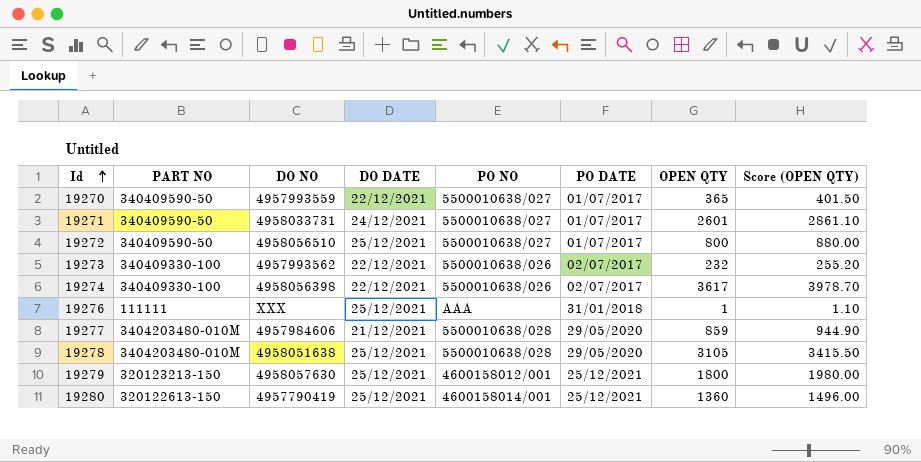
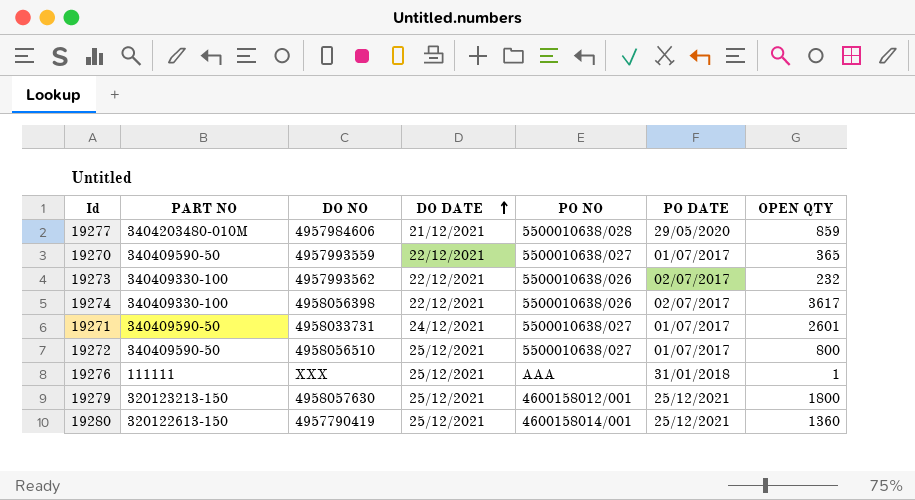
row order: Id ascending -> DO DATE ascending
column Score (OPEN QTY) | formula: [OPEN QTY] * 1.1 -> none
row 19278: 3404203480-010M | 4958051638 | 25/12/2021 | 5500010638/028 | 29/05/2020 | 3105 | 3415.50 -> none

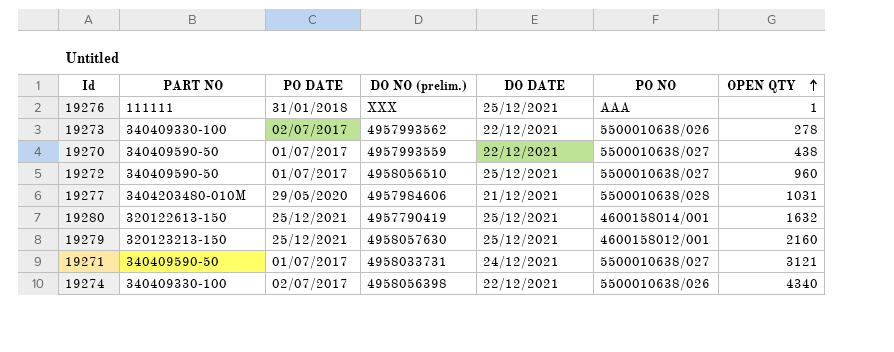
row order: DO DATE ascending -> OPEN QTY ascending
column PO DATE | position: 6 -> 3
column name: DO NO -> DO NO (prelim.)
19273 | OPEN QTY: 232 -> 278
19270 | OPEN QTY: 365 -> 438
19272 | OPEN QTY: 800 -> 960
19277 | OPEN QTY: 859 -> 1031
19280 | OPEN QTY: 1360 -> 1632
19279 | OPEN QTY: 1800 -> 2160
19271 | OPEN QTY: 2601 -> 3121
19274 | OPEN QTY: 3617 -> 4340

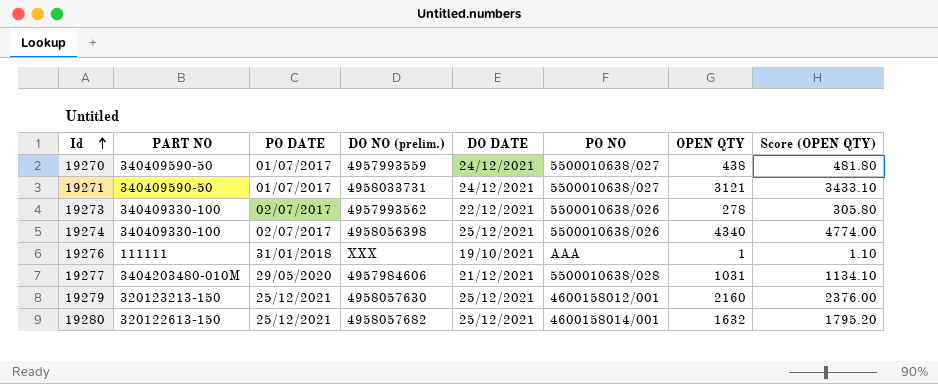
row order: OPEN QTY ascending -> Id ascending
column Score (OPEN QTY) | formula: none -> [OPEN QTY] * 1.1
row 19272: 340409590-50 | 01/07/2017 | 4958056510 | 25/12/2021 | 5500010638/027 | 960 -> none
19270 | DO DATE: 22/12/2021 -> 24/12/2021
19274 | DO DATE: 22/12/2021 -> 25/12/2021
19276 | DO DATE: 25/12/2021 -> 19/10/2021
19280 | DO NO (prelim.): 4957790419 -> 4958057682

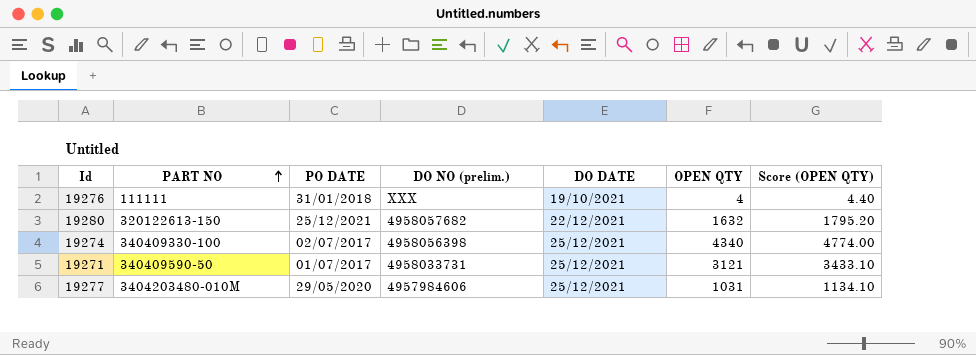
row order: Id ascending -> PART NO ascending
column PO NO | position: 6 -> none
row 19270: 340409590-50 | 01/07/2017 | 4957993559 | 24/12/2021 | 5500010638/027 | 438 | 481.80 -> none
row 19273: 340409330-100 | 02/07/2017 | 4957993562 | 22/12/2021 | 5500010638/026 | 278 | 305.80 -> none
row 19279: 320123213-150 | 25/12/2021 | 4958057630 | 25/12/2021 | 4600158012/001 | 2160 | 2376.00 -> none
19276 | OPEN QTY: 1 -> 4
19276 | Score (OPEN QTY): 1.10 -> 4.40
19280 | DO DATE: 25/12/2021 -> 22/12/2021
19271 | DO DATE: 24/12/2021 -> 25/12/2021
19277 | DO DATE: 21/12/2021 -> 25/12/2021

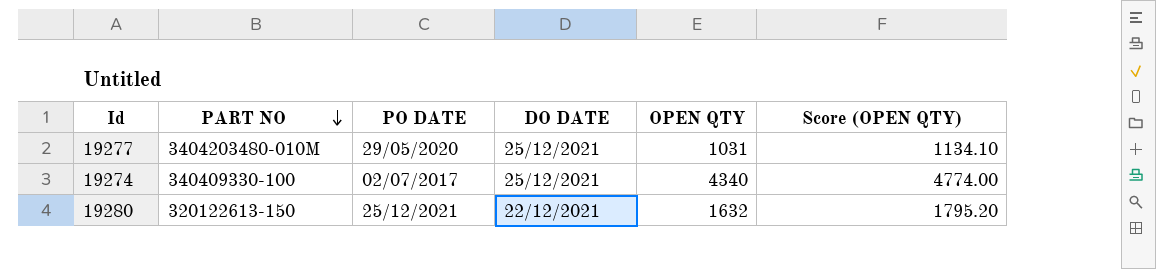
row order: PART NO ascending -> PART NO descending
column DO NO (prelim.) | position: 4 -> none
row 19276: 111111 | 31/01/2018 | XXX | 19/10/2021 | 4 | 4.40 -> none
row 19271: 340409590-50 | 01/07/2017 | 4958033731 | 25/12/2021 | 3121 | 3433.10 -> none

